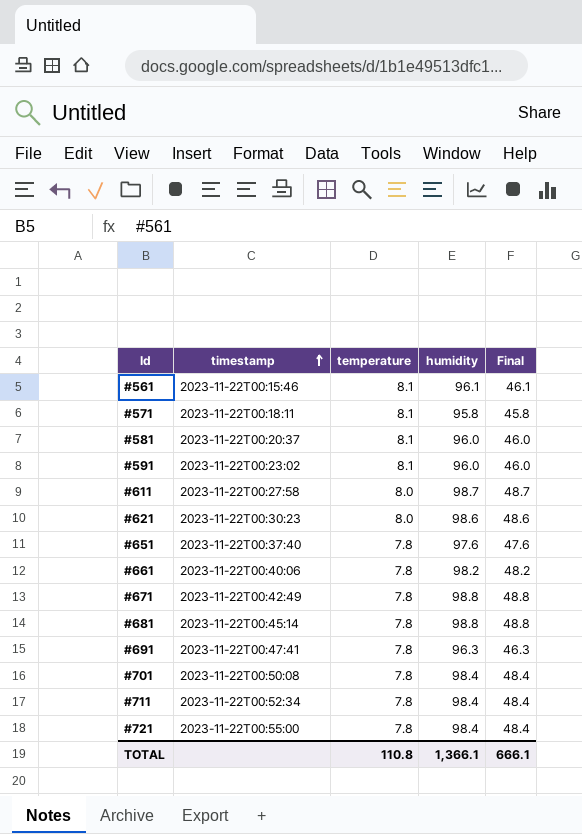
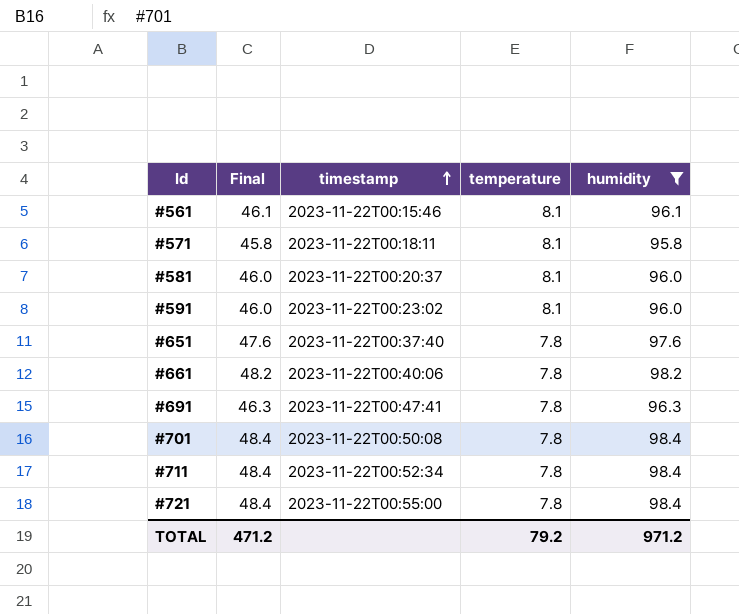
filter: none -> humidity <= 98.4
column Final | position: 5 -> 2
TOTAL | Final: 666.1 -> 471.2
TOTAL | temperature: 110.8 -> 79.2
TOTAL | humidity: 1,366.1 -> 971.2

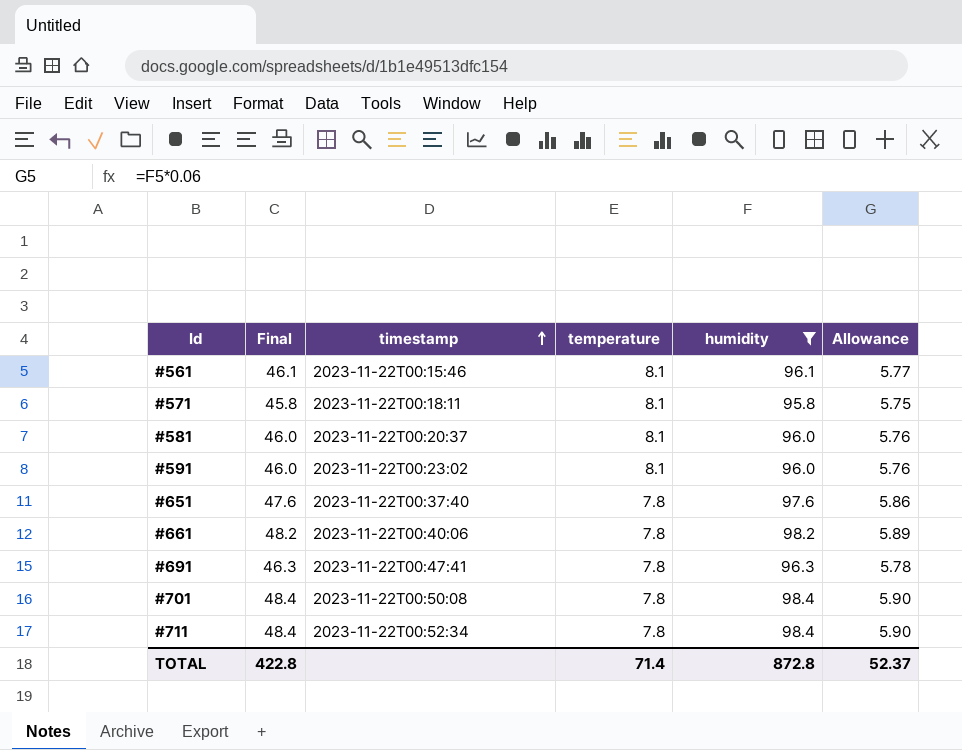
column Allowance | formula: none -> [humidity] * 0.06
row #721: 48.4 | 2023-11-22T00:55:00 | 7.8 | 98.4 -> none
TOTAL | Final: 471.2 -> 422.8
TOTAL | temperature: 79.2 -> 71.4
TOTAL | humidity: 971.2 -> 872.8

